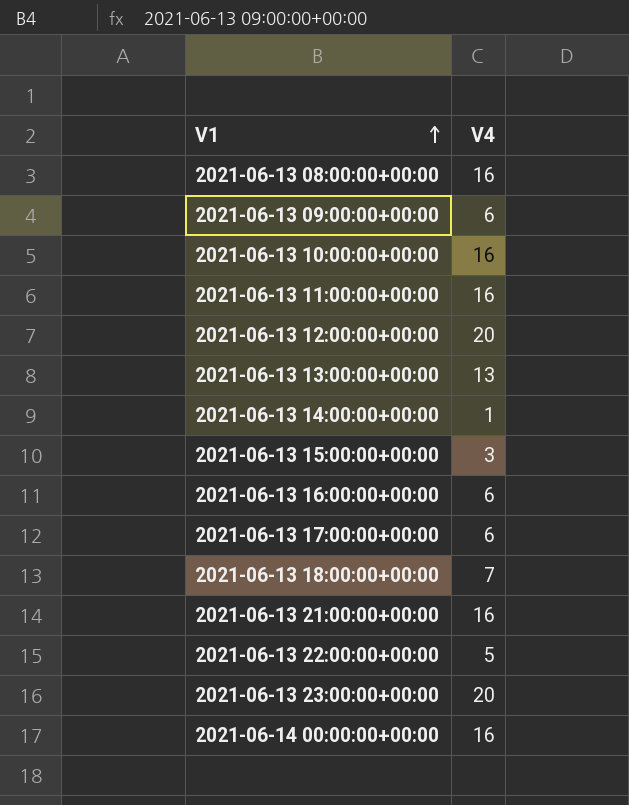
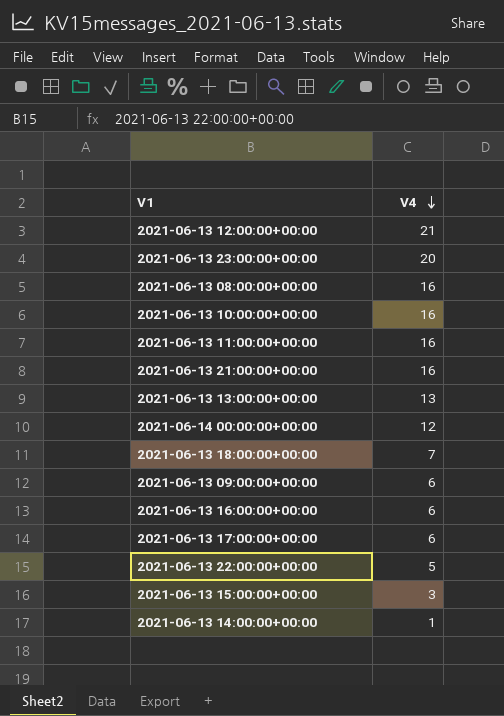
row order: V1 ascending -> V4 descending
2021-06-13 12:00:00+00:00 | V4: 20 -> 21
2021-06-14 00:00:00+00:00 | V4: 16 -> 12

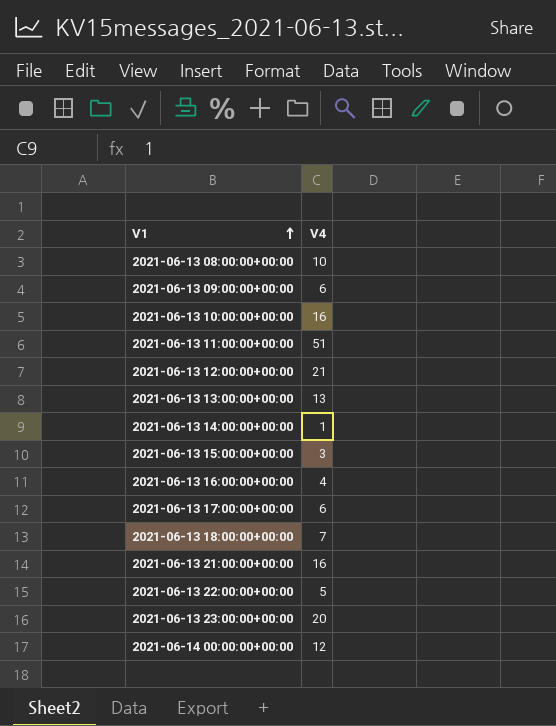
row order: V4 descending -> V1 ascending
2021-06-13 08:00:00+00:00 | V4: 16 -> 10
2021-06-13 11:00:00+00:00 | V4: 16 -> 51
2021-06-13 16:00:00+00:00 | V4: 6 -> 4

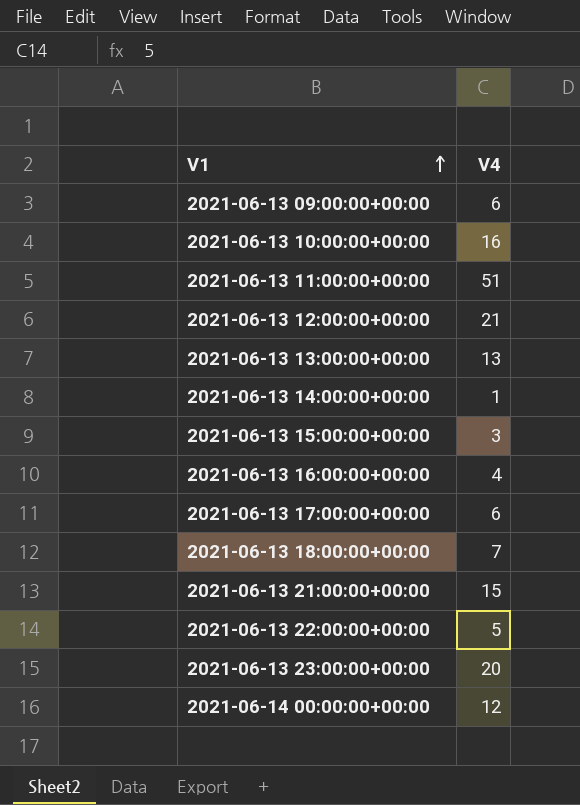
row 2021-06-13 08:00:00+00:00: 10 -> none
2021-06-13 21:00:00+00:00 | V4: 16 -> 15

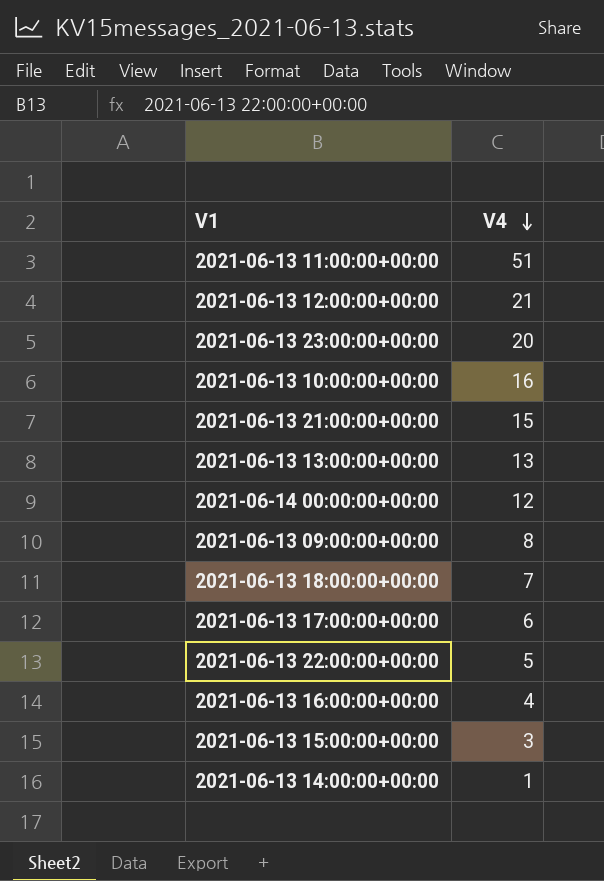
row order: V1 ascending -> V4 descending
2021-06-13 09:00:00+00:00 | V4: 6 -> 8

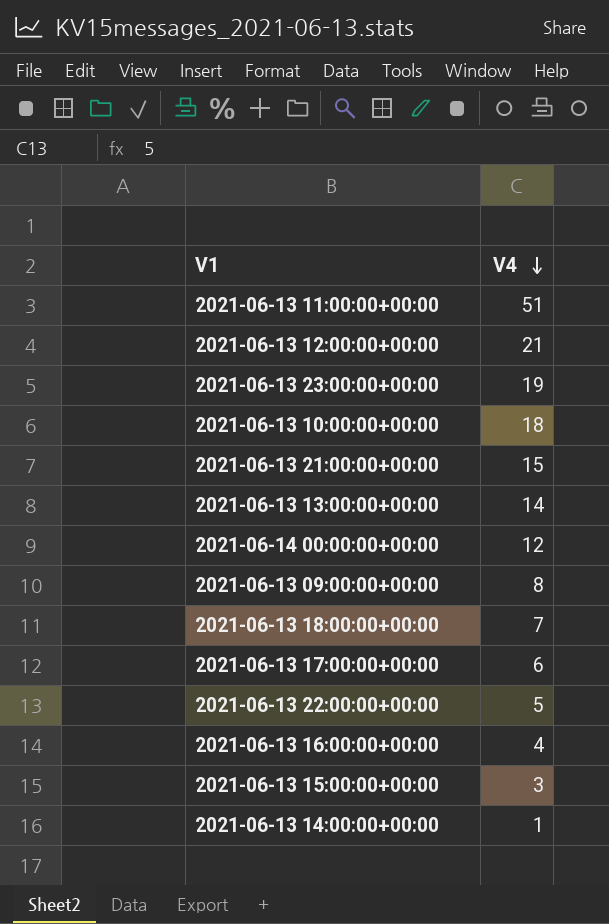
2021-06-13 23:00:00+00:00 | V4: 20 -> 19
2021-06-13 10:00:00+00:00 | V4: 16 -> 18
2021-06-13 13:00:00+00:00 | V4: 13 -> 14

